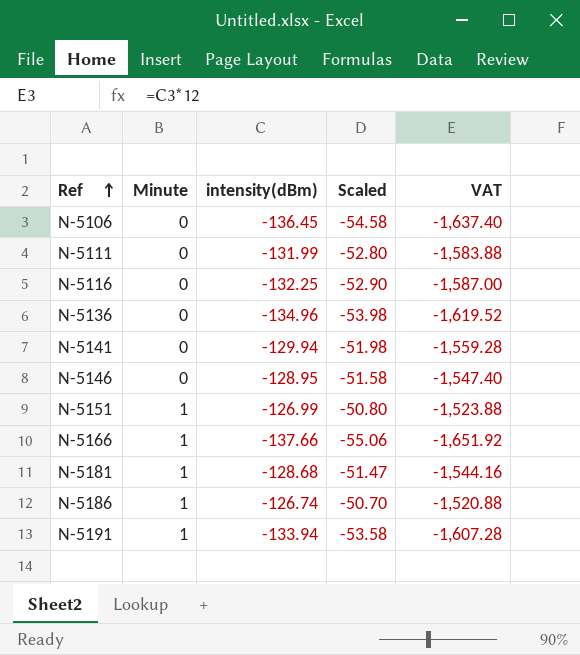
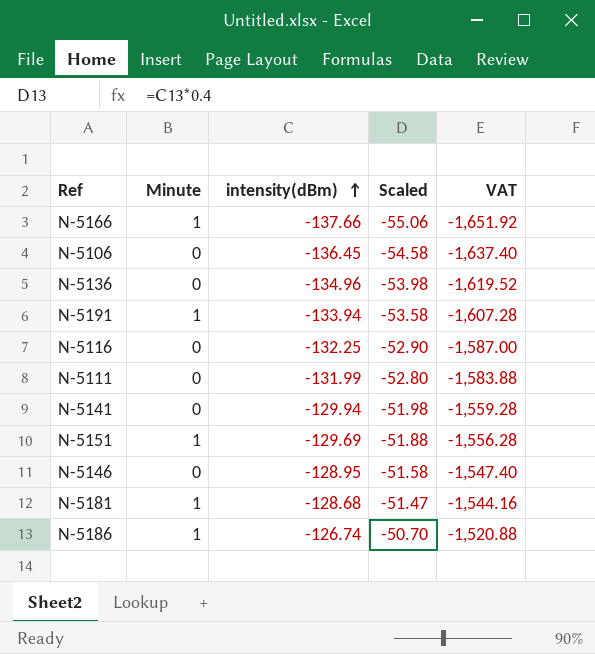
row order: Ref ascending -> intensity(dBm) ascending
N-5151 | intensity(dBm): -126.99 -> -129.69
N-5151 | Scaled: -50.80 -> -51.88
N-5151 | VAT: -1,523.88 -> -1,556.28

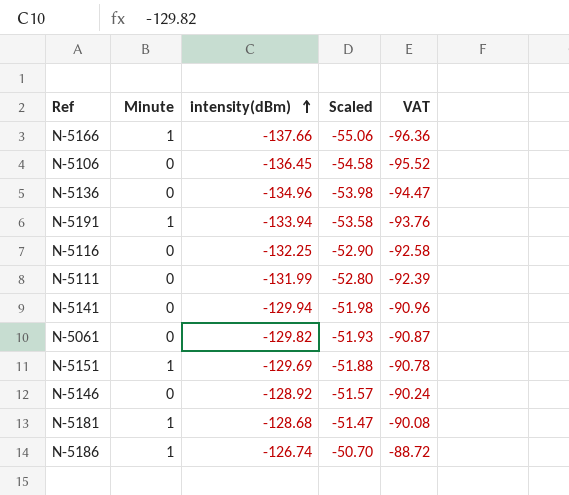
column VAT | formula: [intensity(dBm)] * 12 -> [intensity(dBm)] * 0.7
row N-5061: none -> 0 | -129.82 | -51.93 | -90.87
N-5146 | intensity(dBm): -128.95 -> -128.92
N-5146 | Scaled: -51.58 -> -51.57

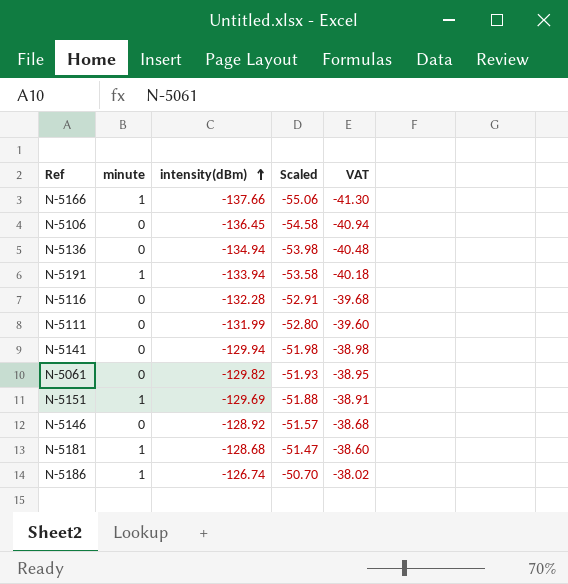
column name: Minute -> minute
column VAT | formula: [intensity(dBm)] * 0.7 -> [intensity(dBm)] * 0.3
N-5136 | intensity(dBm): -134.96 -> -134.94
N-5116 | intensity(dBm): -132.25 -> -132.28
N-5116 | Scaled: -52.90 -> -52.91

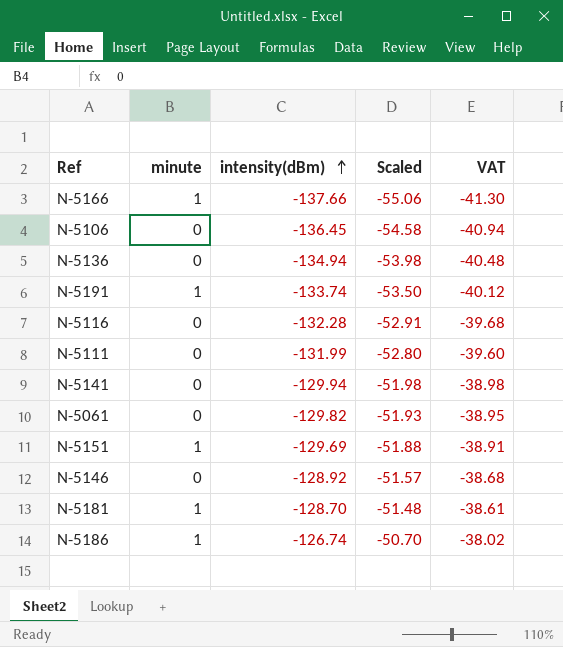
N-5191 | intensity(dBm): -133.94 -> -133.74
N-5191 | Scaled: -53.58 -> -53.50
N-5191 | VAT: -40.18 -> -40.12
N-5181 | intensity(dBm): -128.68 -> -128.70
N-5181 | Scaled: -51.47 -> -51.48
N-5181 | VAT: -38.60 -> -38.61

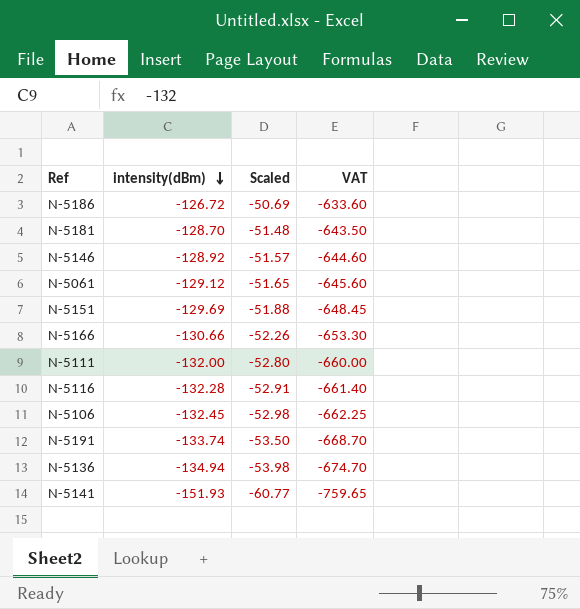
row order: intensity(dBm) ascending -> intensity(dBm) descending
column minute | position: 2 -> none
column VAT | formula: [intensity(dBm)] * 0.3 -> [intensity(dBm)] * 5
N-5186 | intensity(dBm): -126.74 -> -126.72
N-5186 | Scaled: -50.70 -> -50.69
N-5061 | intensity(dBm): -129.82 -> -129.12
N-5061 | Scaled: -51.93 -> -51.65
N-5166 | intensity(dBm): -137.66 -> -130.66
N-5166 | Scaled: -55.06 -> -52.26
N-5111 | intensity(dBm): -131.99 -> -132.00
N-5106 | intensity(dBm): -136.45 -> -132.45
N-5106 | Scaled: -54.58 -> -52.98
N-5141 | intensity(dBm): -129.94 -> -151.93
N-5141 | Scaled: -51.98 -> -60.77

